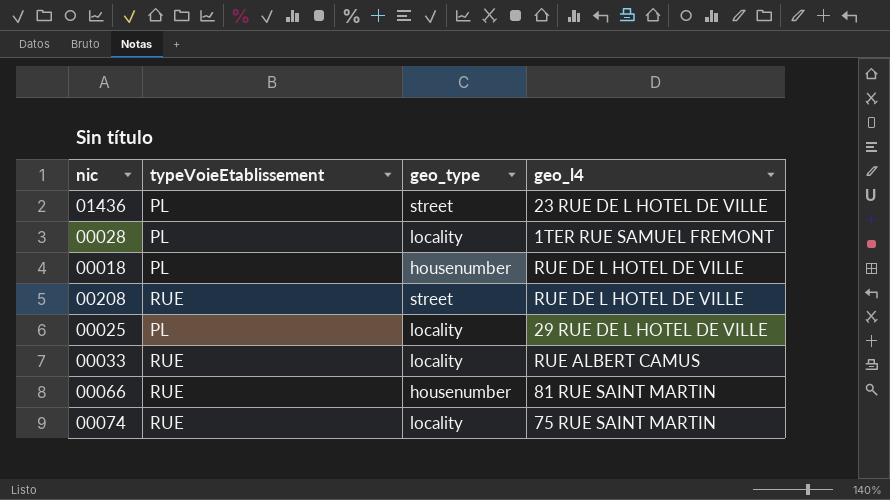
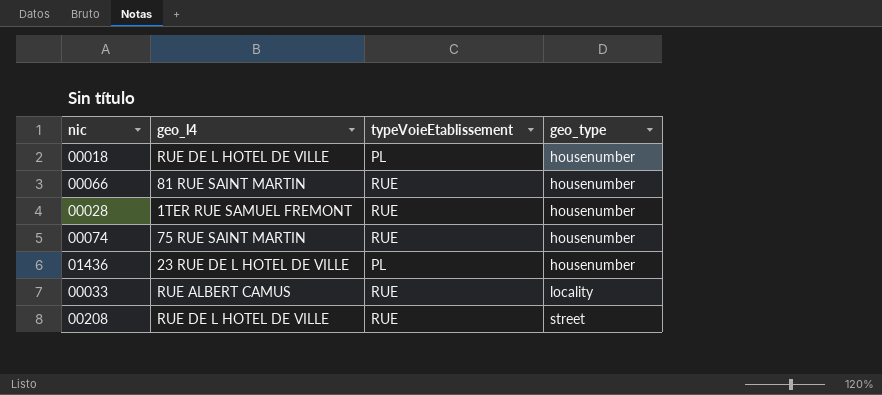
row order: none -> geo_type ascending
column geo_l4 | position: 4 -> 2
row 00025: PL | locality | 29 RUE DE L HOTEL DE VILLE -> none
00028 | typeVoieEtablissement: PL -> RUE
00028 | geo_type: locality -> housenumber
00074 | geo_type: locality -> housenumber
01436 | geo_type: street -> housenumber

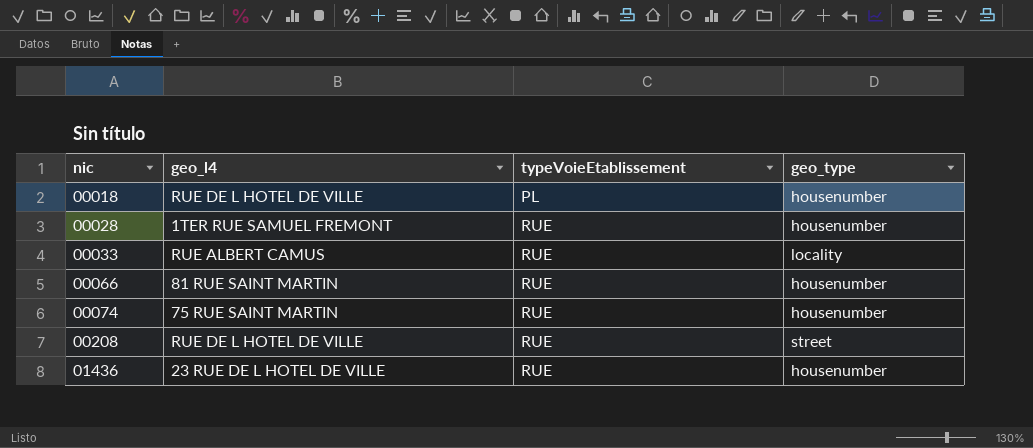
row order: geo_type ascending -> nic ascending
01436 | typeVoieEtablissement: PL -> RUE

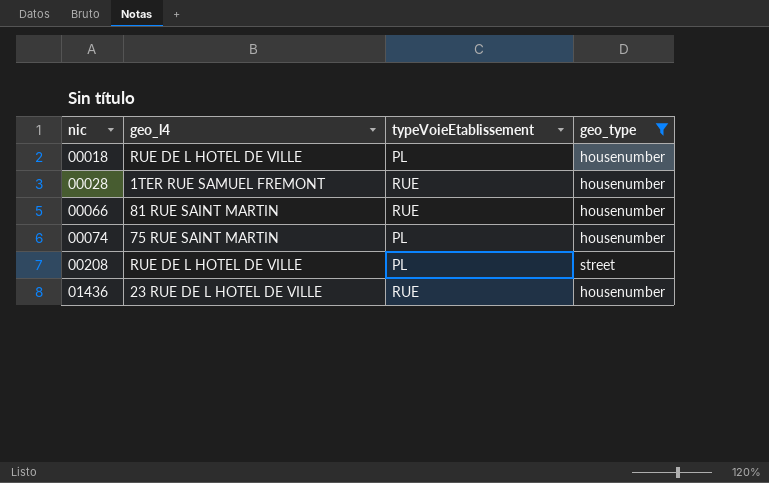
filter: none -> geo_type != locality
00074 | typeVoieEtablissement: RUE -> PL
00208 | typeVoieEtablissement: RUE -> PL

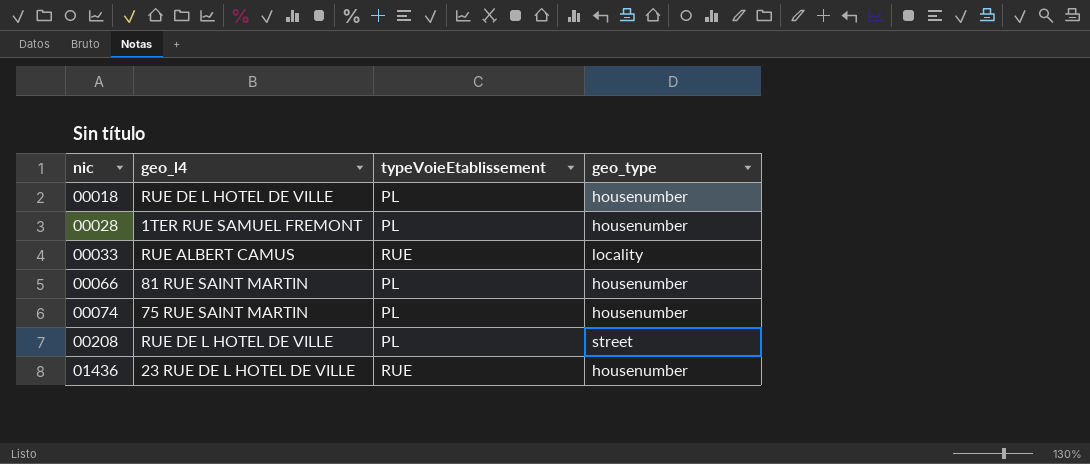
filter: geo_type != locality -> none
00028 | typeVoieEtablissement: RUE -> PL
00066 | typeVoieEtablissement: RUE -> PL

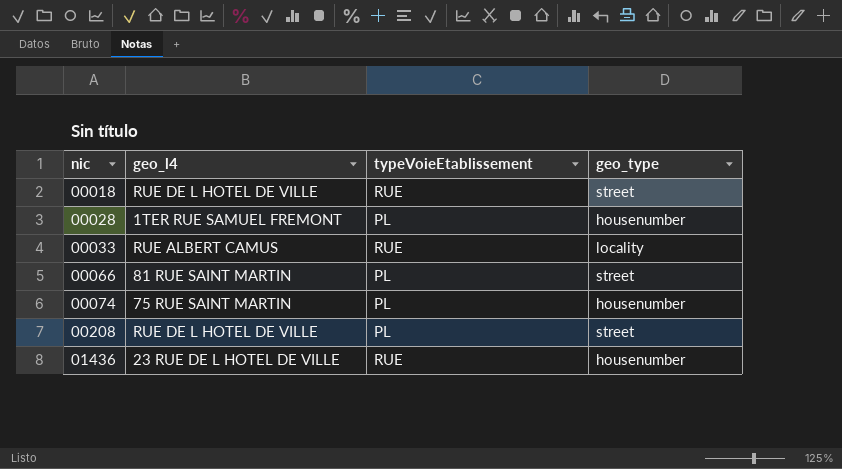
00018 | typeVoieEtablissement: PL -> RUE
00018 | geo_type: housenumber -> street
00066 | geo_type: housenumber -> street

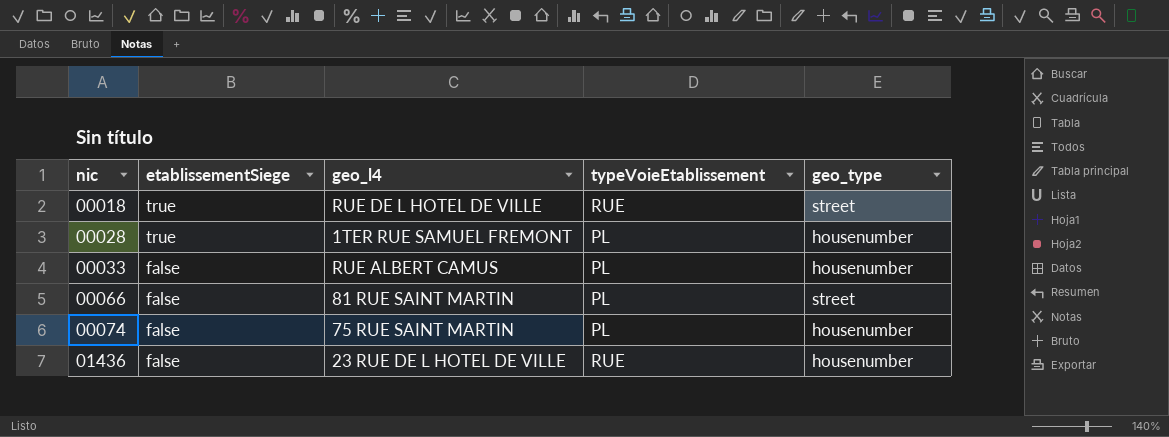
column etablissementSiege | position: none -> 2
row 00208: RUE DE L HOTEL DE VILLE | PL | street -> none
00033 | typeVoieEtablissement: RUE -> PL
00033 | geo_type: locality -> housenumber

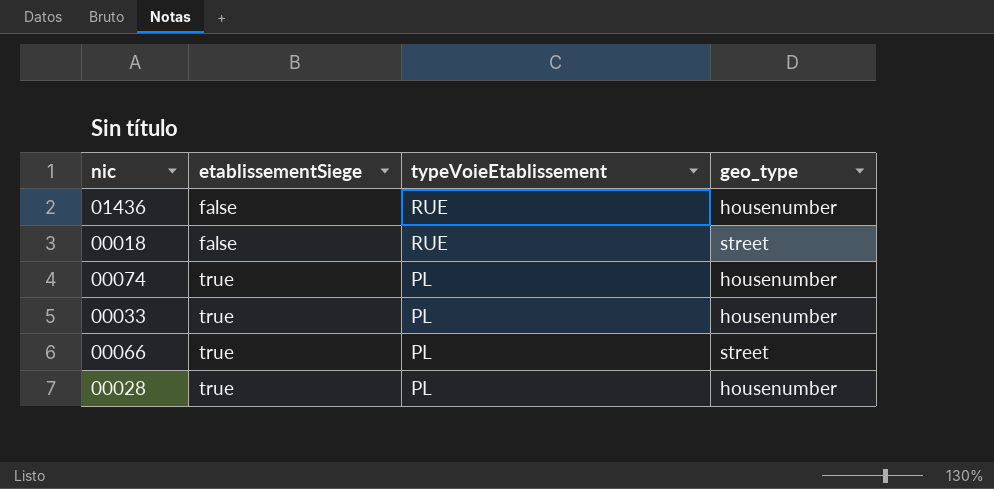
row order: nic ascending -> etablissementSiege ascending
column geo_l4 | position: 3 -> none
00018 | etablissementSiege: true -> false
00074 | etablissementSiege: false -> true
00033 | etablissementSiege: false -> true
00066 | etablissementSiege: false -> true

